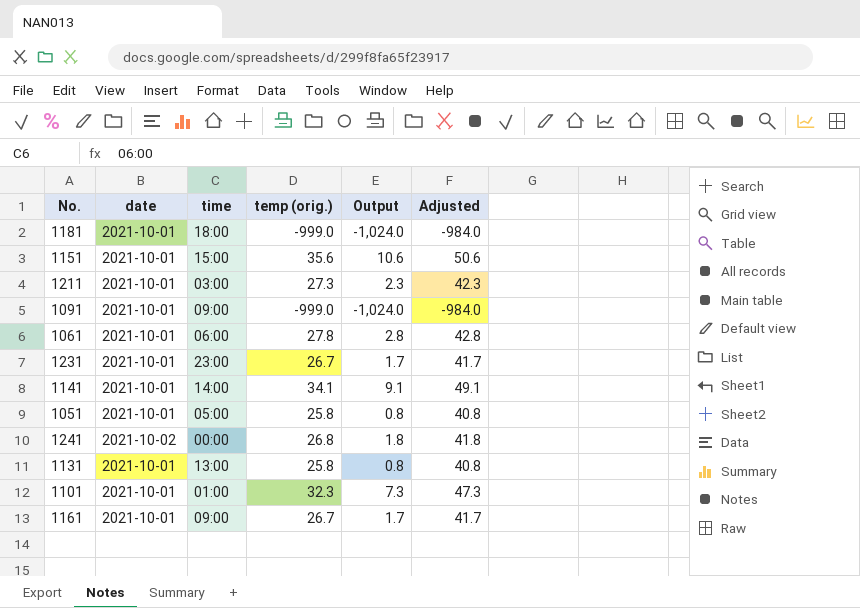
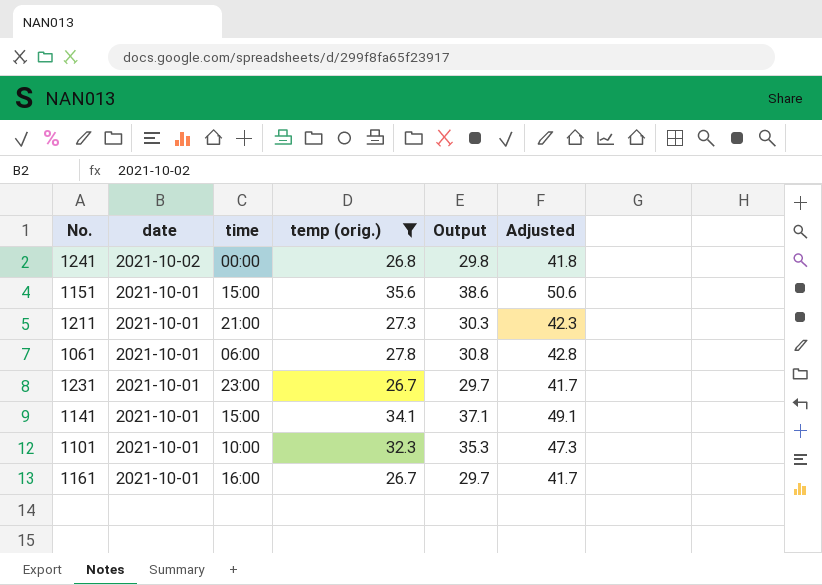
filter: none -> temp (orig.) >= 26.7
row order: none -> date descending
column Output | formula: [temp (orig.)] - 25 -> [temp (orig.)] + 3
1211 | time: 03:00 -> 21:00
1141 | time: 14:00 -> 15:00
1101 | time: 01:00 -> 10:00
1161 | time: 09:00 -> 16:00

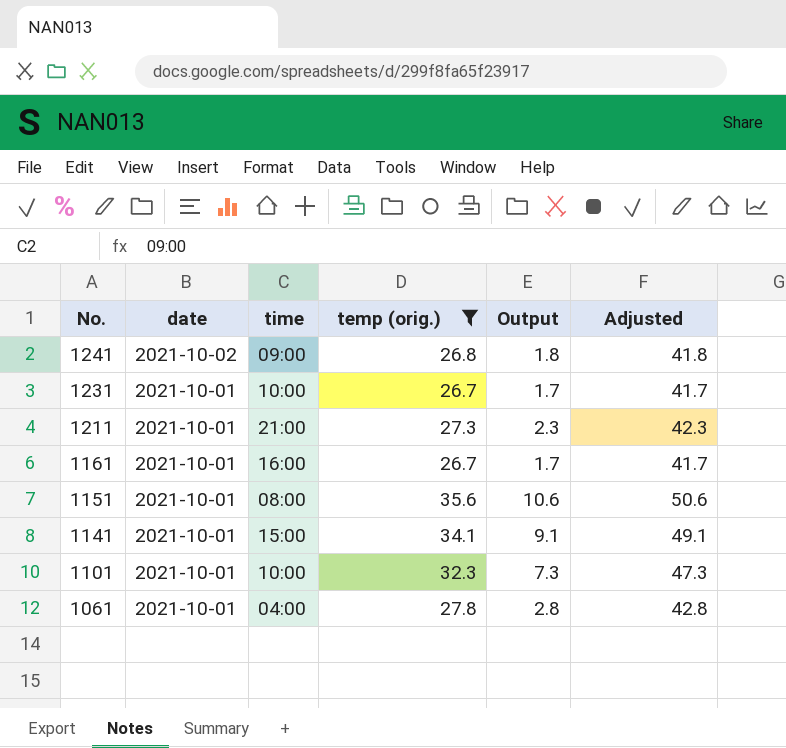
row order: date descending -> No. descending
column Output | formula: [temp (orig.)] + 3 -> [temp (orig.)] - 25
1241 | time: 00:00 -> 09:00
1231 | time: 23:00 -> 10:00
1151 | time: 15:00 -> 08:00
1061 | time: 06:00 -> 04:00

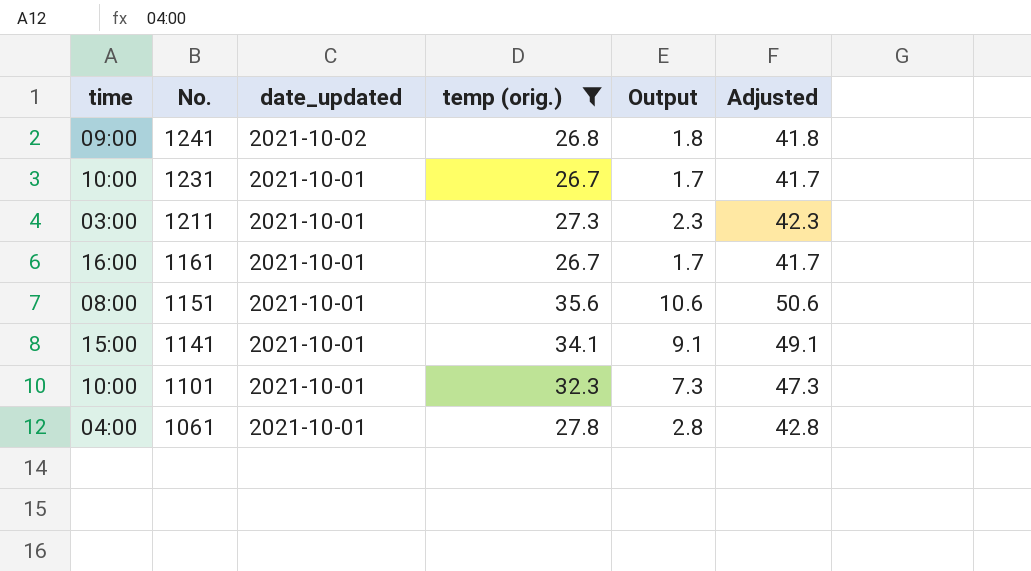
column time | position: 3 -> 1
column name: date -> date_updated
1211 | time: 21:00 -> 03:00

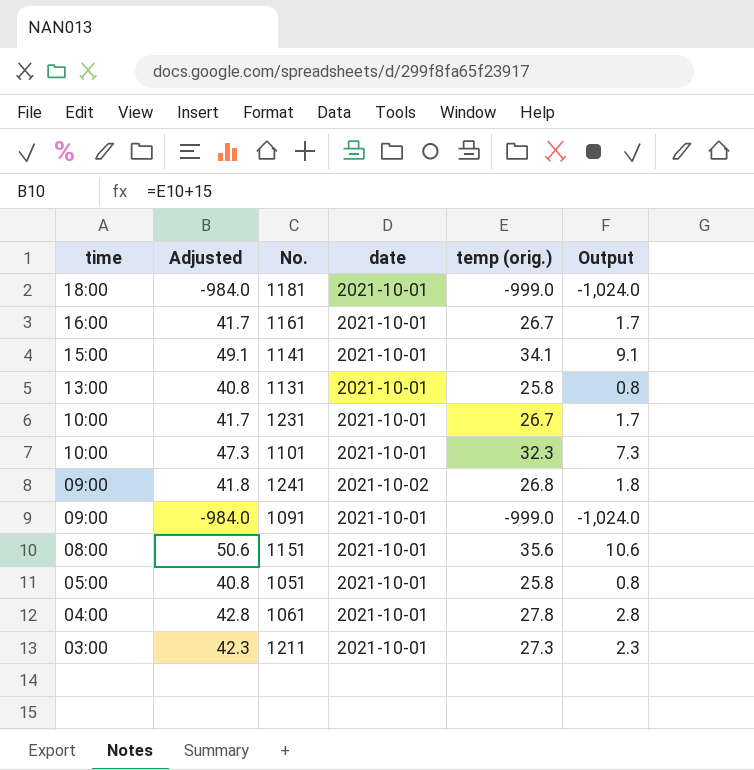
filter: temp (orig.) >= 26.7 -> none
row order: No. descending -> time descending
column Adjusted | position: 6 -> 2
column name: date_updated -> date

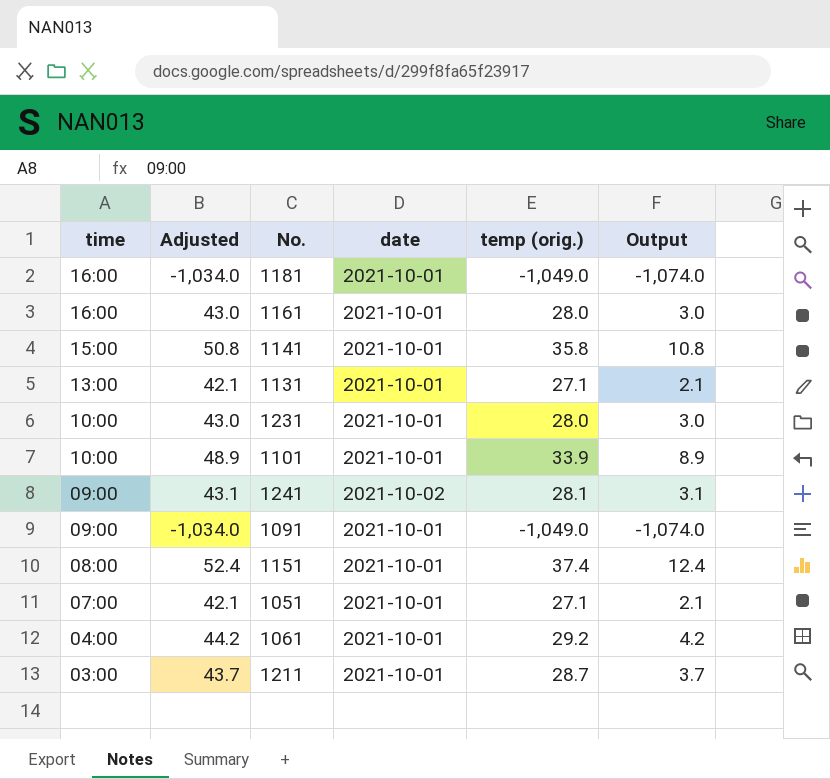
1181 | time: 18:00 -> 16:00
1181 | Adjusted: -984.0 -> -1,034.0
1181 | temp (orig.): -999.0 -> -1,049.0
1181 | Output: -1,024.0 -> -1,074.0
1161 | Adjusted: 41.7 -> 43.0
1161 | temp (orig.): 26.7 -> 28.0
1161 | Output: 1.7 -> 3.0
1141 | Adjusted: 49.1 -> 50.8
1141 | temp (orig.): 34.1 -> 35.8
1141 | Output: 9.1 -> 10.8
1131 | Adjusted: 40.8 -> 42.1
1131 | temp (orig.): 25.8 -> 27.1
1131 | Output: 0.8 -> 2.1
1231 | Adjusted: 41.7 -> 43.0
1231 | temp (orig.): 26.7 -> 28.0
1231 | Output: 1.7 -> 3.0
1101 | Adjusted: 47.3 -> 48.9
1101 | temp (orig.): 32.3 -> 33.9
1101 | Output: 7.3 -> 8.9
1241 | Adjusted: 41.8 -> 43.1
1241 | temp (orig.): 26.8 -> 28.1
1241 | Output: 1.8 -> 3.1
1091 | Adjusted: -984.0 -> -1,034.0
1091 | temp (orig.): -999.0 -> -1,049.0
1091 | Output: -1,024.0 -> -1,074.0
1151 | Adjusted: 50.6 -> 52.4
1151 | temp (orig.): 35.6 -> 37.4
1151 | Output: 10.6 -> 12.4
1051 | time: 05:00 -> 07:00
1051 | Adjusted: 40.8 -> 42.1
1051 | temp (orig.): 25.8 -> 27.1
1051 | Output: 0.8 -> 2.1
1061 | Adjusted: 42.8 -> 44.2
1061 | temp (orig.): 27.8 -> 29.2
1061 | Output: 2.8 -> 4.2
1211 | Adjusted: 42.3 -> 43.7
1211 | temp (orig.): 27.3 -> 28.7
1211 | Output: 2.3 -> 3.7

